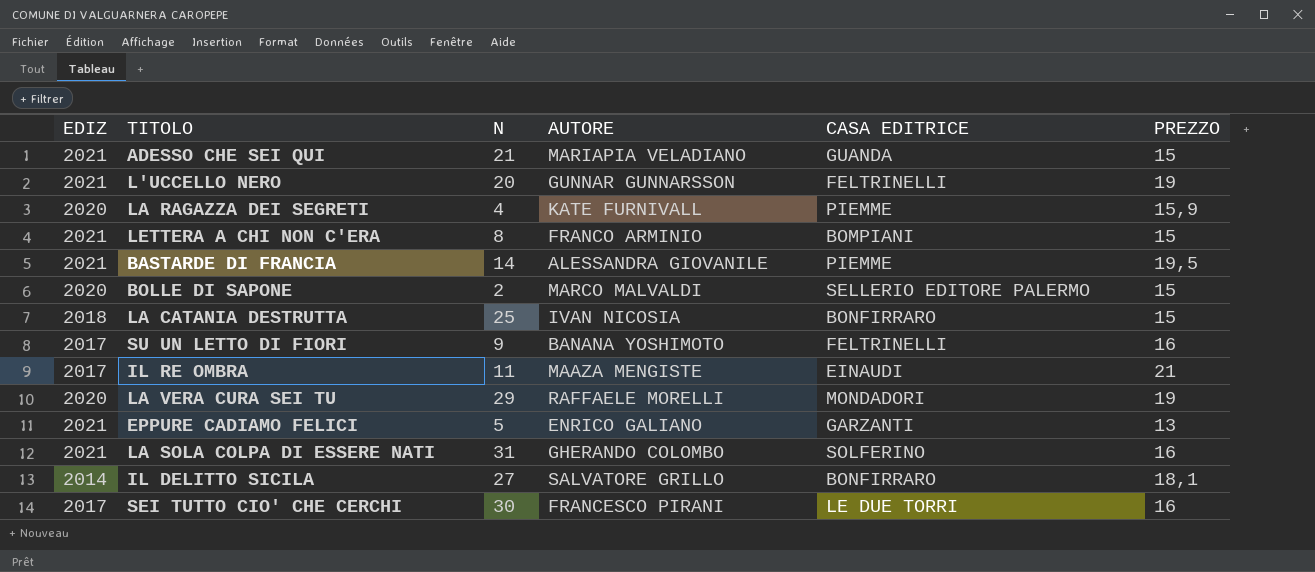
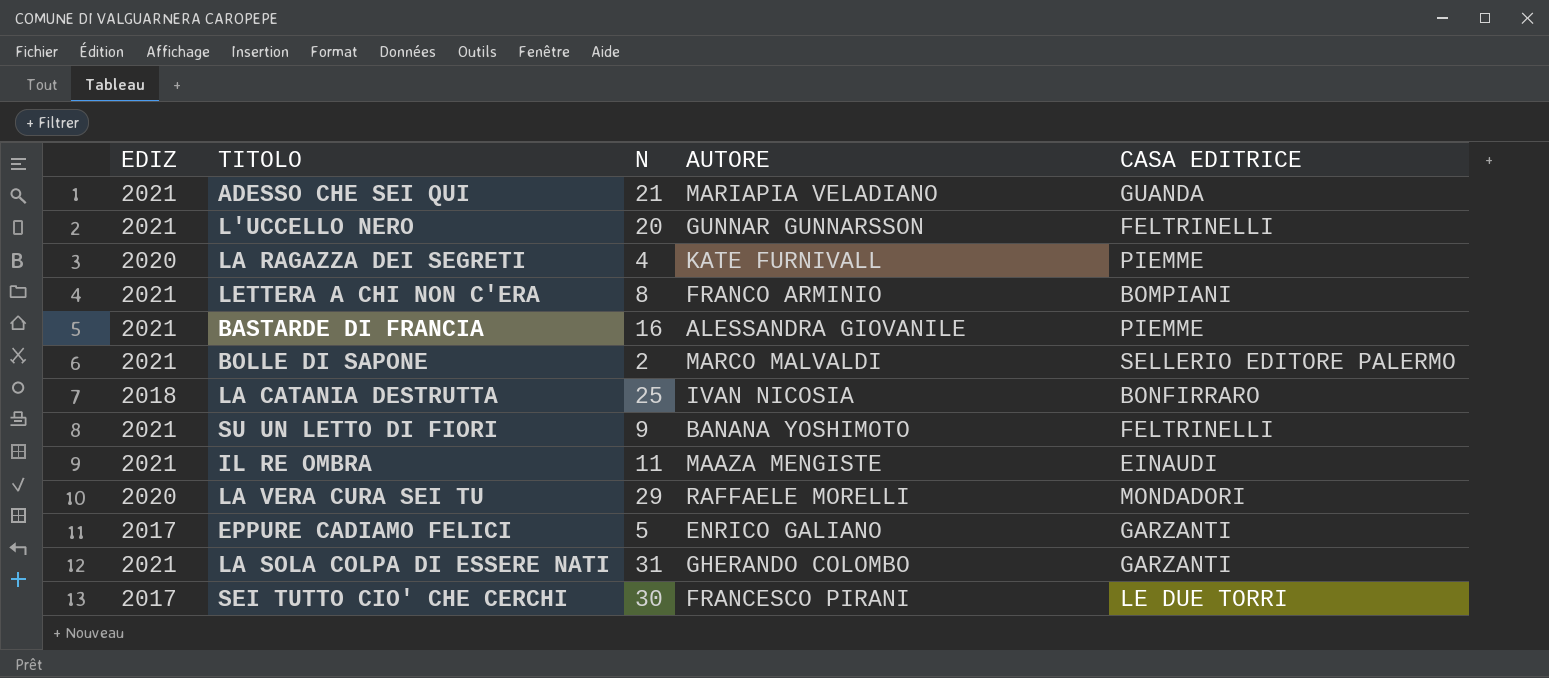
column PREZZO | position: 6 -> none
row IL DELITTO SICILA: 2014 | 27 | SALVATORE GRILLO | BONFIRRARO | 18,1 -> none
BASTARDE DI FRANCIA | N: 14 -> 16
BOLLE DI SAPONE | EDIZ: 2020 -> 2021
SU UN LETTO DI FIORI | EDIZ: 2017 -> 2021
IL RE OMBRA | EDIZ: 2017 -> 2021
EPPURE CADIAMO FELICI | EDIZ: 2021 -> 2017
LA SOLA COLPA DI ESSERE NATI | CASA EDITRICE: SOLFERINO -> GARZANTI

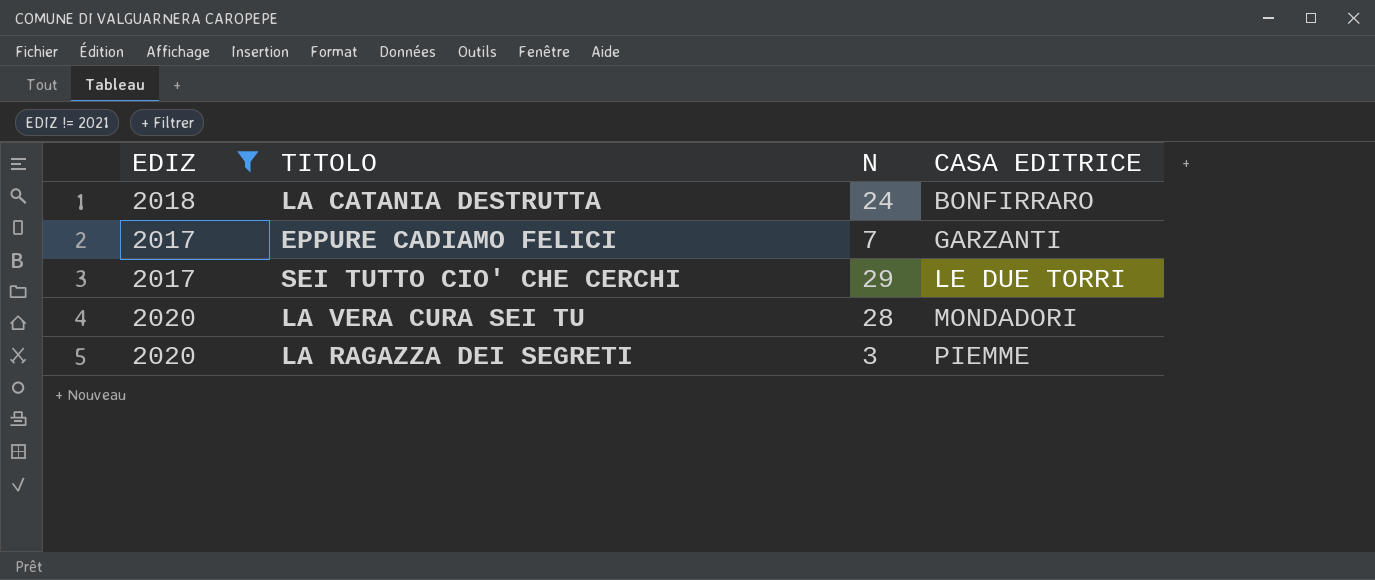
filter: none -> EDIZ != 2021
row order: none -> CASA EDITRICE ascending
column AUTORE | position: 4 -> none
LA CATANIA DESTRUTTA | N: 25 -> 24
EPPURE CADIAMO FELICI | N: 5 -> 7
SEI TUTTO CIO' CHE CERCHI | N: 30 -> 29
LA VERA CURA SEI TU | N: 29 -> 28
LA RAGAZZA DEI SEGRETI | N: 4 -> 3

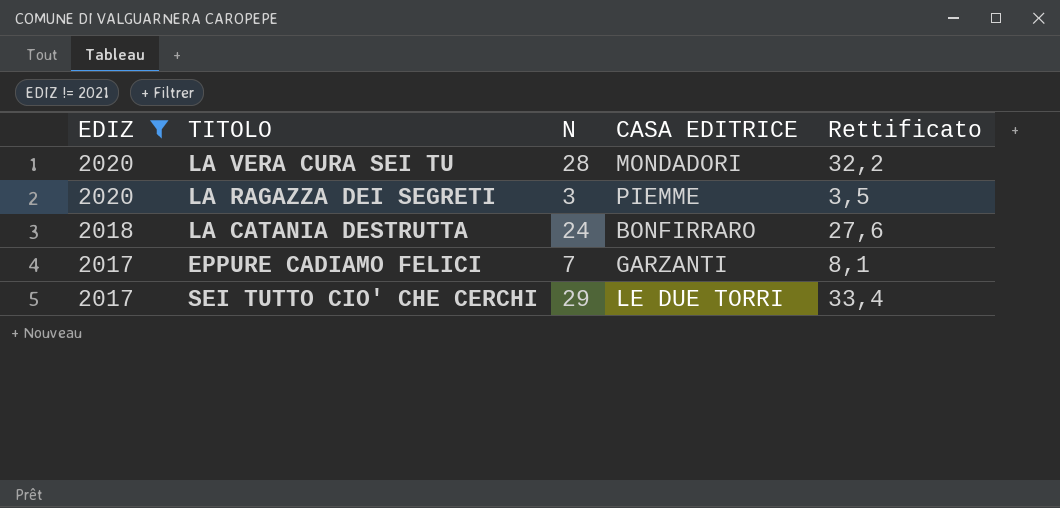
row order: CASA EDITRICE ascending -> EDIZ descending
column Rettificato | formula: none -> [N] * 1,15

